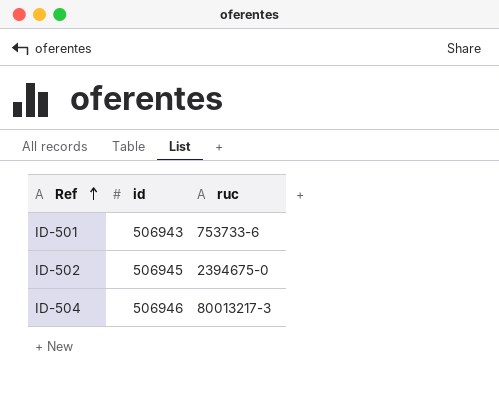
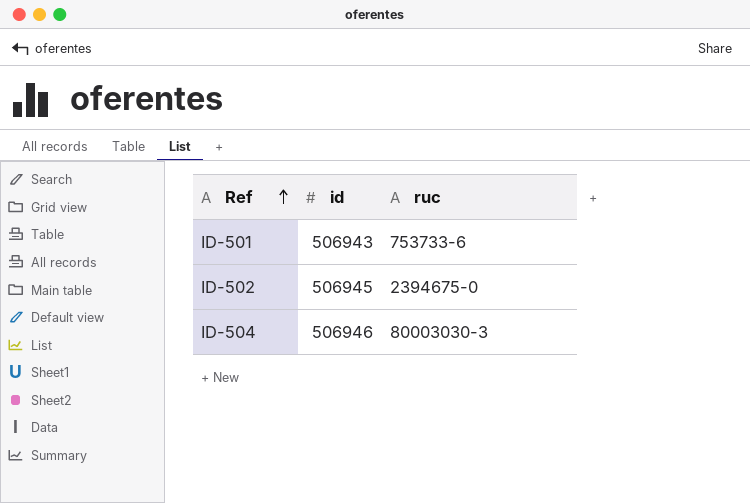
ID-504 | ruc: 80013217-3 -> 80003030-3

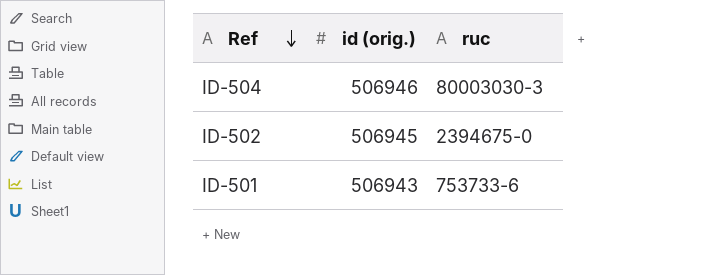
row order: Ref ascending -> Ref descending
column name: id -> id (orig.)

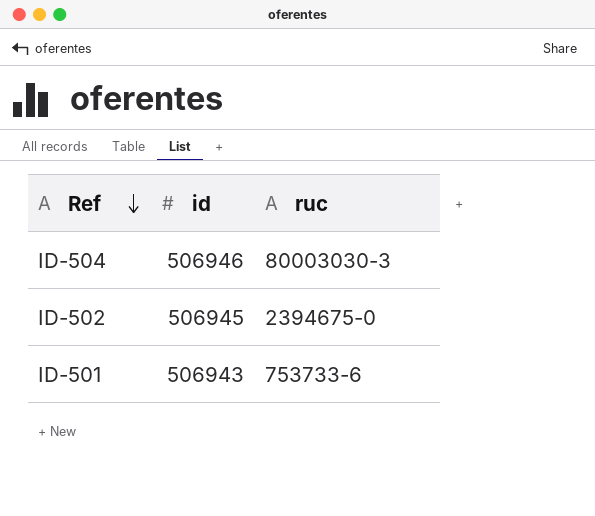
column name: id (orig.) -> id

